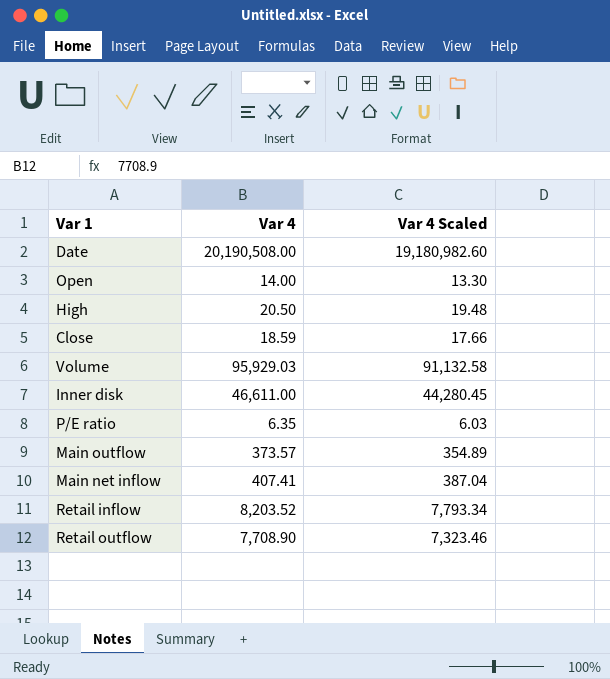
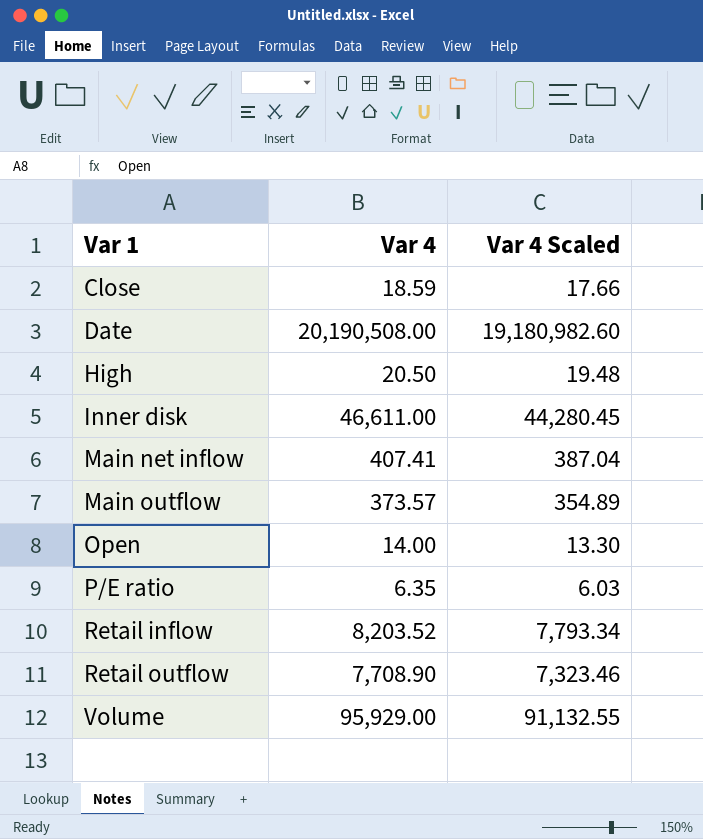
row order: none -> Var 1 ascending
Volume | Var 4: 95,929.03 -> 95,929.00
Volume | Var 4 Scaled: 91,132.58 -> 91,132.55

